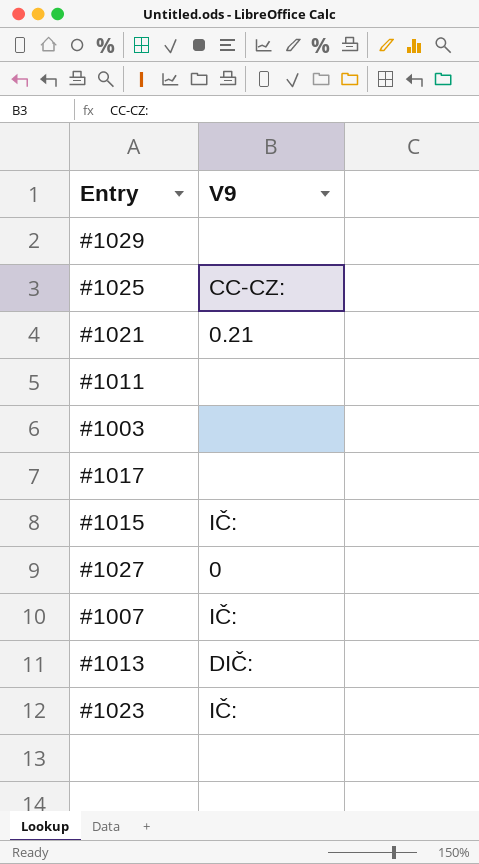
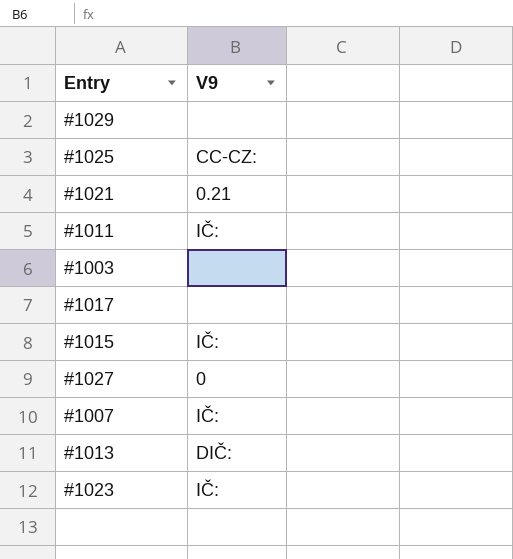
#1011 | V9: none -> IČ:

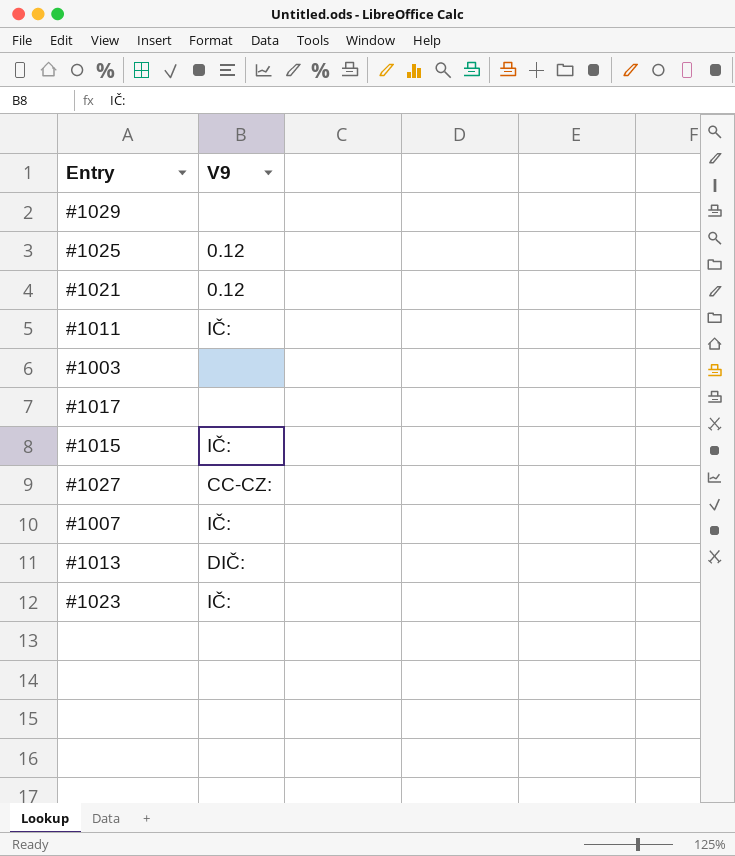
#1025 | V9: CC-CZ: -> 0.12
#1021 | V9: 0.21 -> 0.12
#1027 | V9: 0 -> CC-CZ:

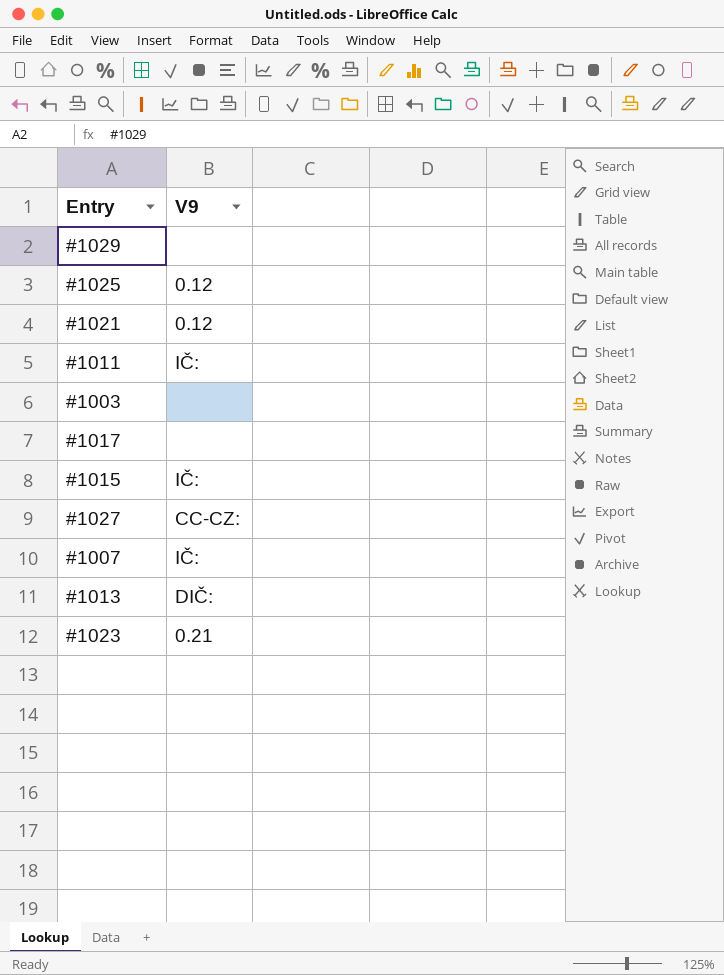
#1023 | V9: IČ: -> 0.21

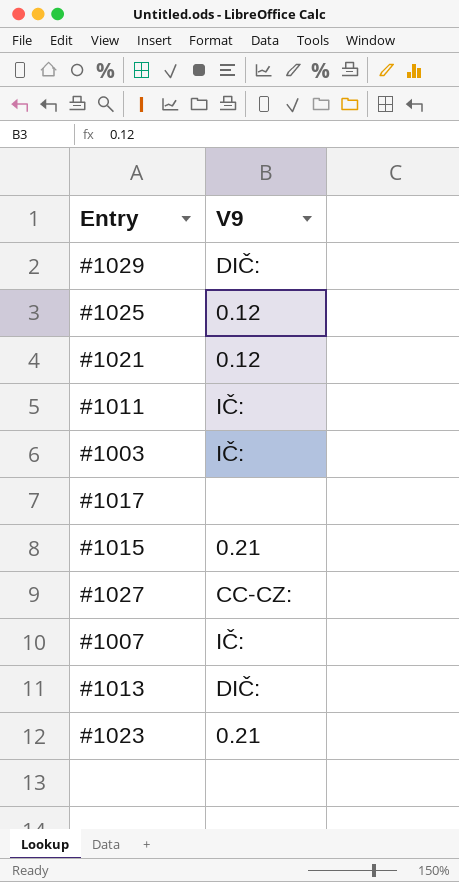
#1029 | V9: none -> DIČ:
#1003 | V9: none -> IČ:
#1015 | V9: IČ: -> 0.21

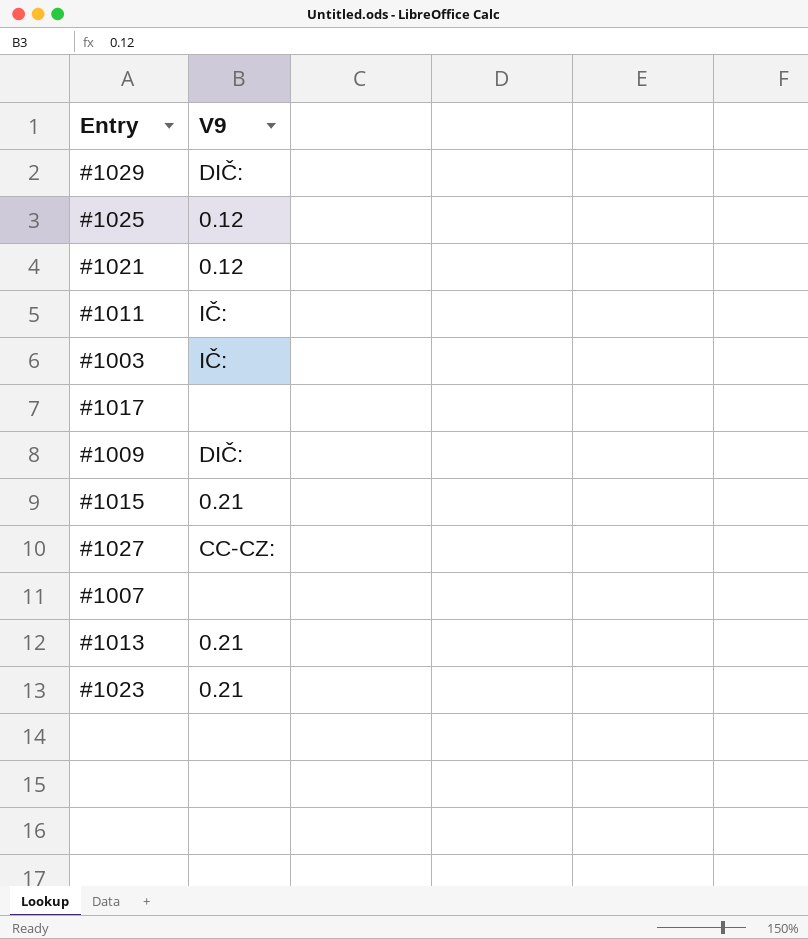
row #1009: none -> DIČ:
#1007 | V9: IČ: -> none
#1013 | V9: DIČ: -> 0.21

